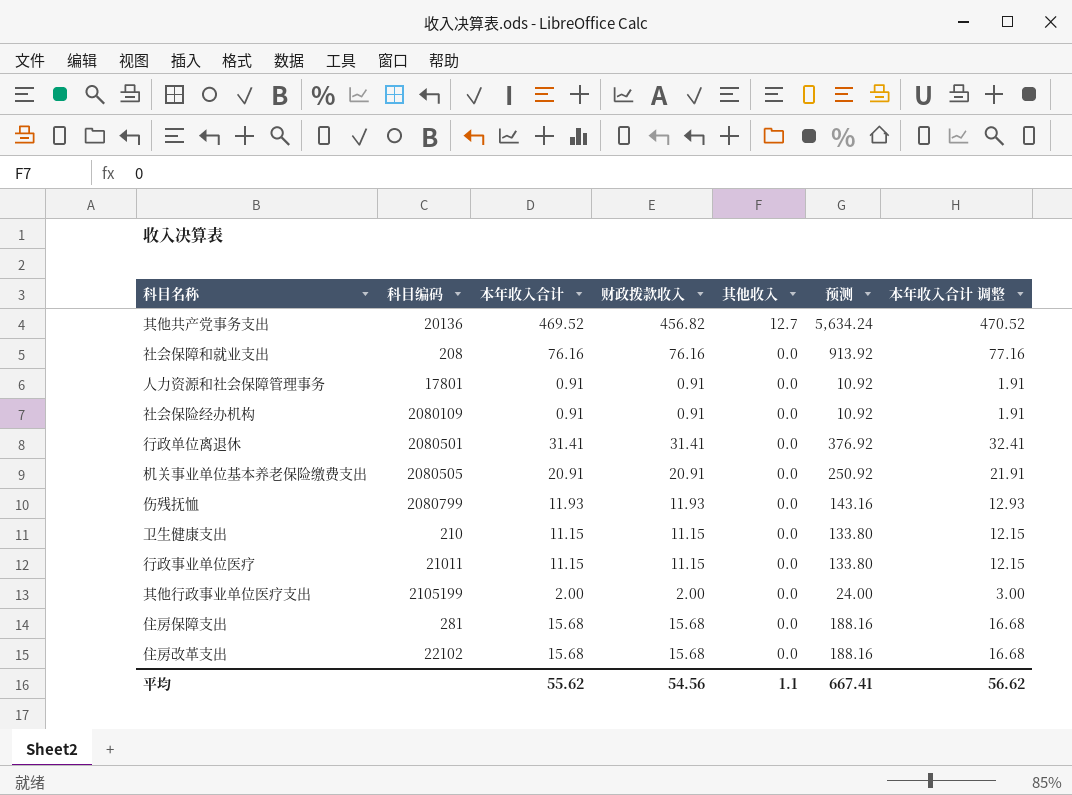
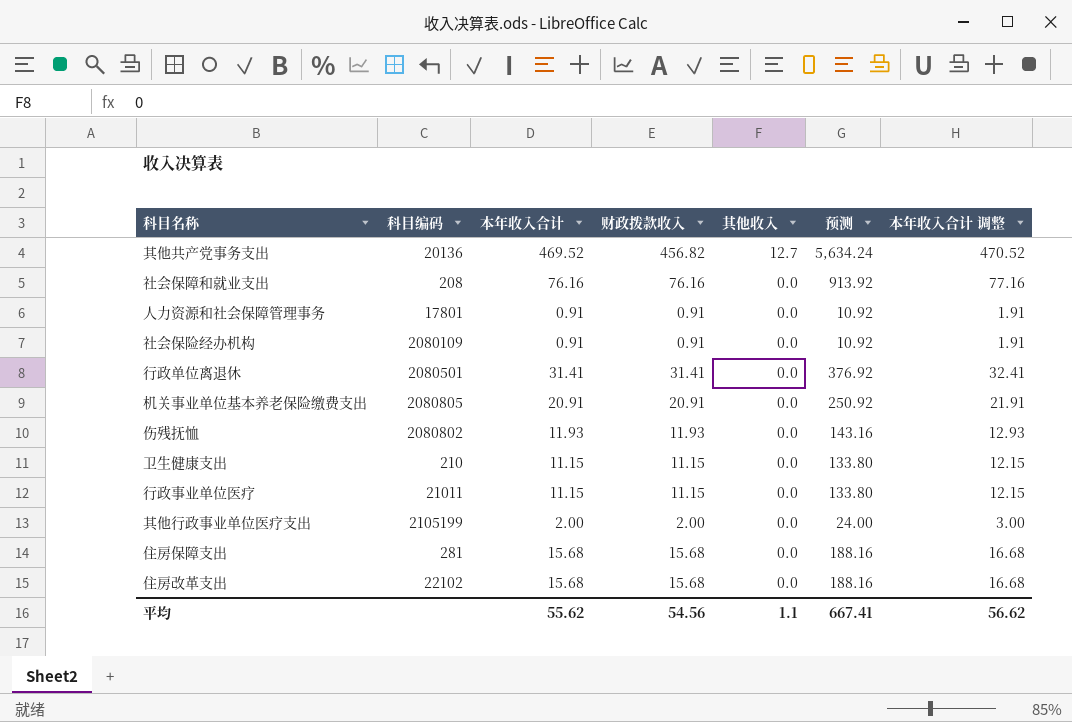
机关事业单位基本养老保险缴费支出 | 科目编码: 2080505 -> 2080805
伤残抚恤 | 科目编码: 2080799 -> 2080802

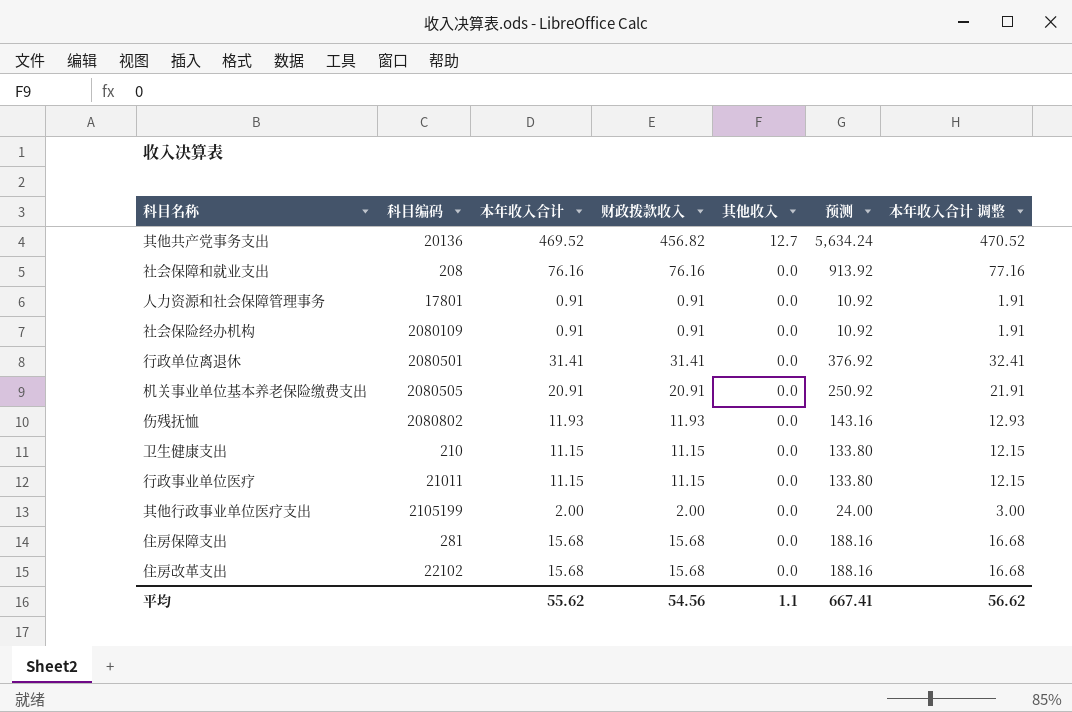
机关事业单位基本养老保险缴费支出 | 科目编码: 2080805 -> 2080505

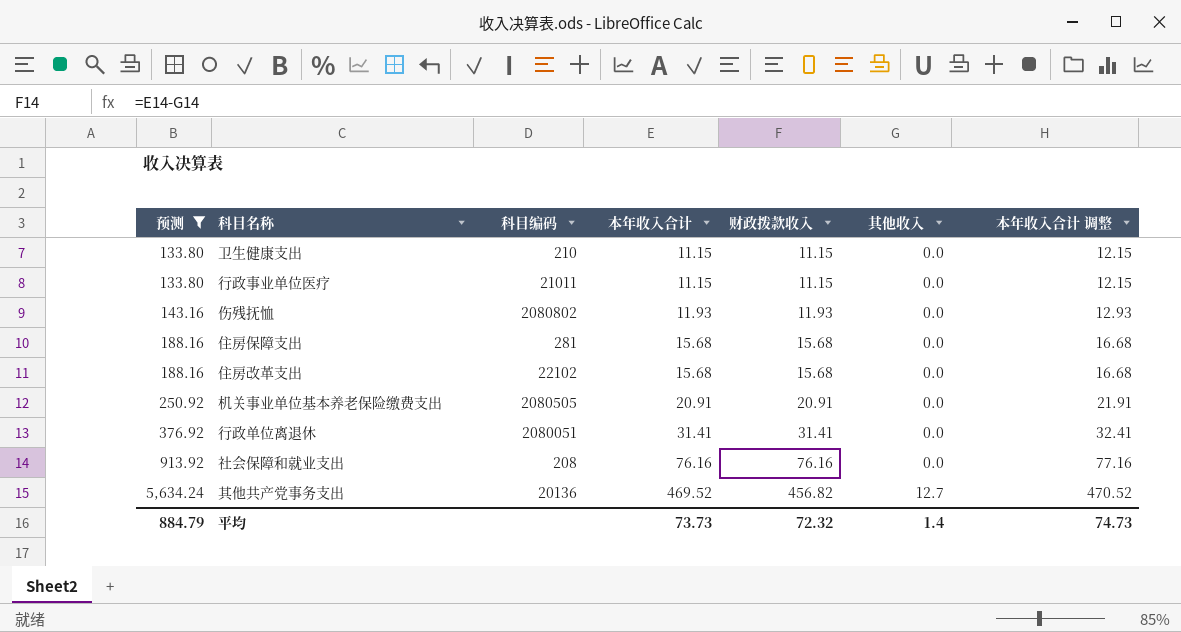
filter: none -> 预测 >= 133.80
row order: 其他收入 descending -> 预测 ascending
column 预测 | position: 6 -> 1
行政单位离退休 | 科目编码: 2080501 -> 2080051
平均 | 预测: 667.41 -> 884.79
平均 | 本年收入合计: 55.62 -> 73.73
平均 | 财政拨款收入: 54.56 -> 72.32
平均 | 其他收入: 1.1 -> 1.4
平均 | 本年收入合计 调整: 56.62 -> 74.73

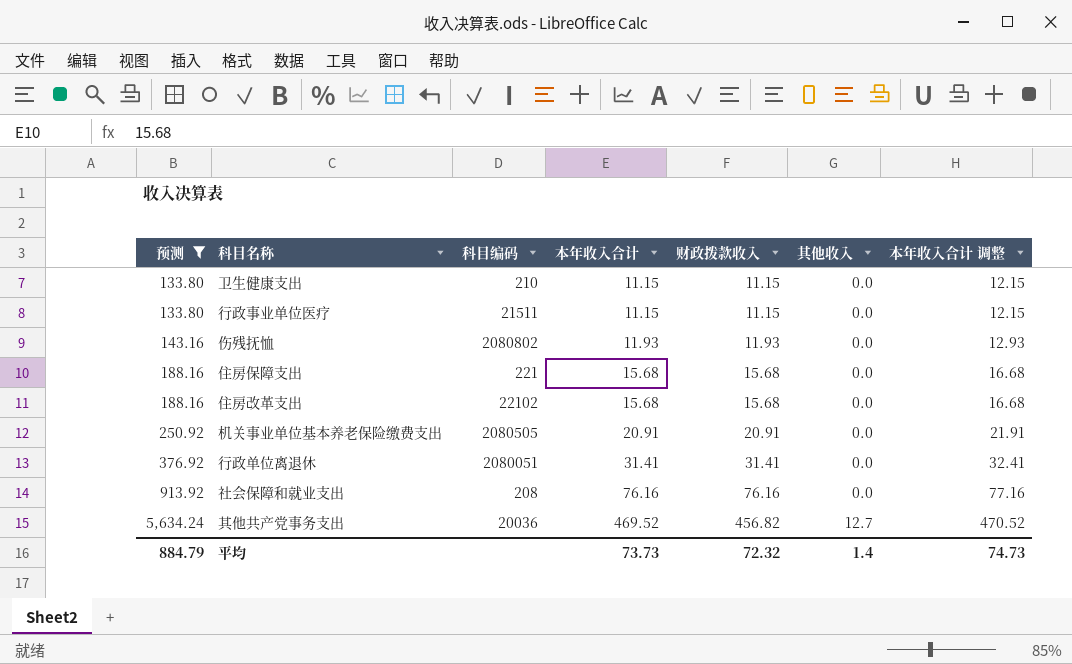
行政事业单位医疗 | 科目编码: 21011 -> 21511
住房保障支出 | 科目编码: 281 -> 221
其他共产党事务支出 | 科目编码: 20136 -> 20036

